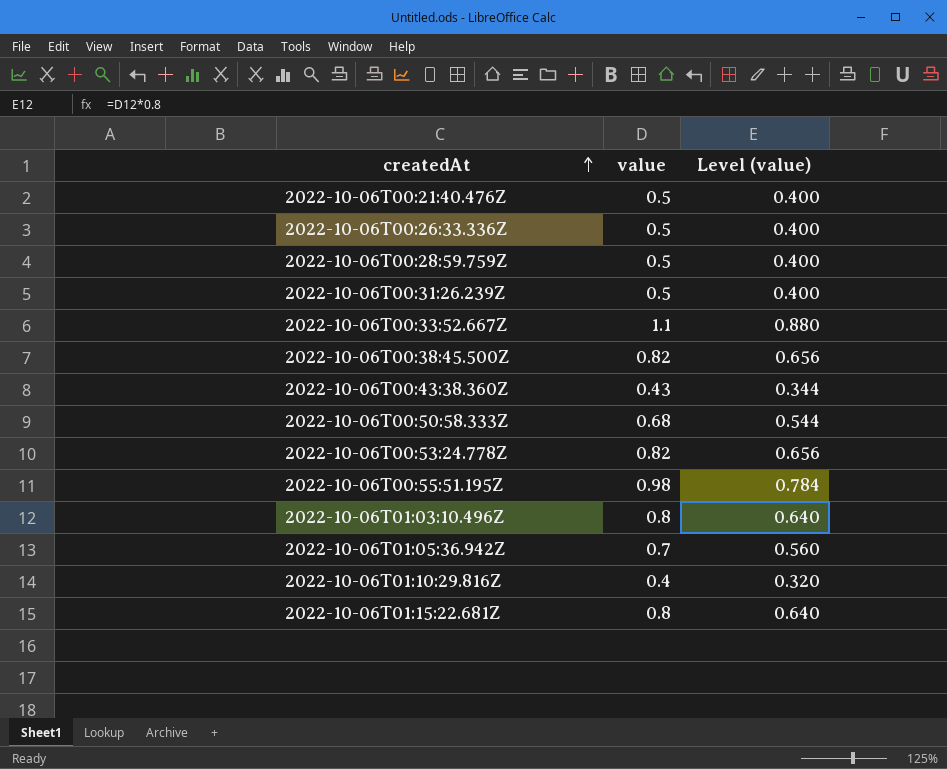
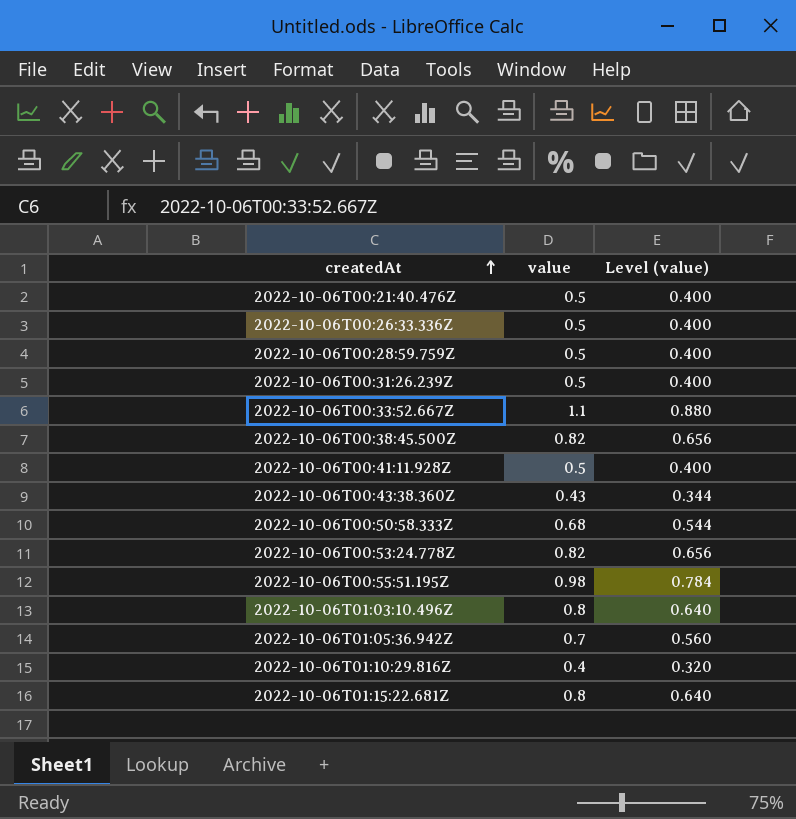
row 2022-10-06T00:41:11.928Z: none -> 0.5 | 0.400

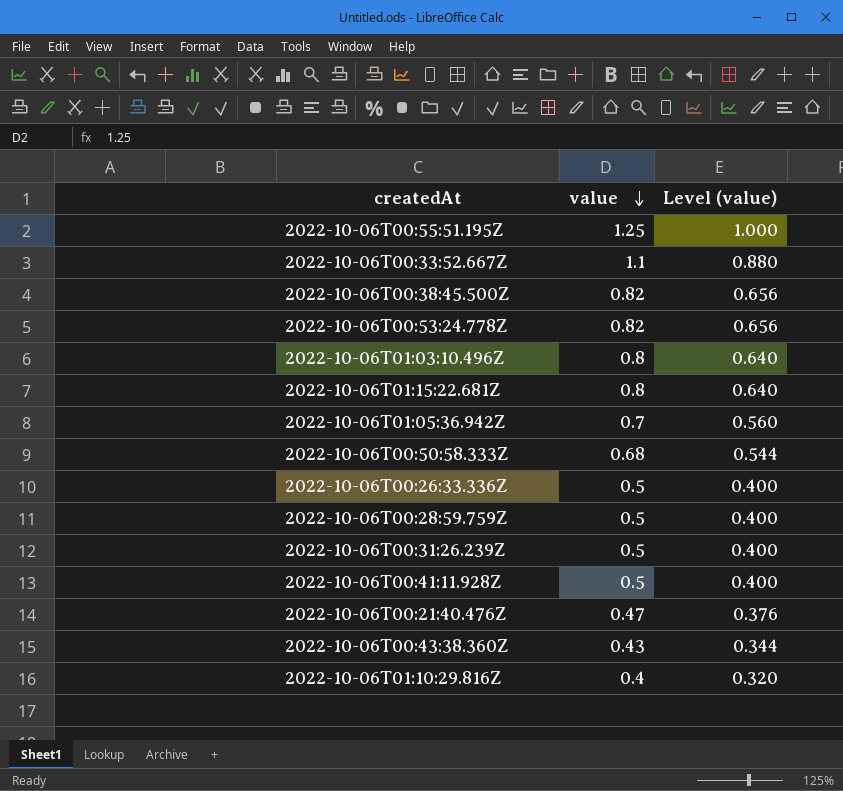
row order: createdAt ascending -> value descending
2022-10-06T00:55:51.195Z | value: 0.98 -> 1.25
2022-10-06T00:55:51.195Z | Level (value): 0.784 -> 1.000
2022-10-06T00:21:40.476Z | value: 0.5 -> 0.47
2022-10-06T00:21:40.476Z | Level (value): 0.400 -> 0.376

